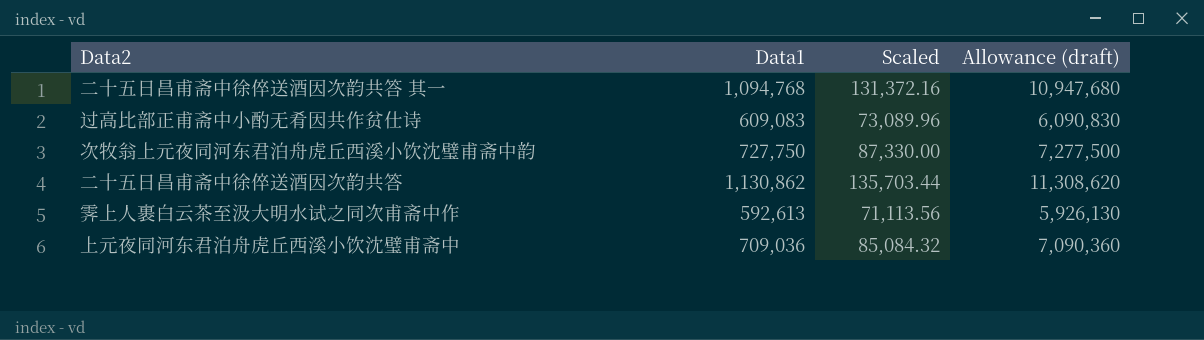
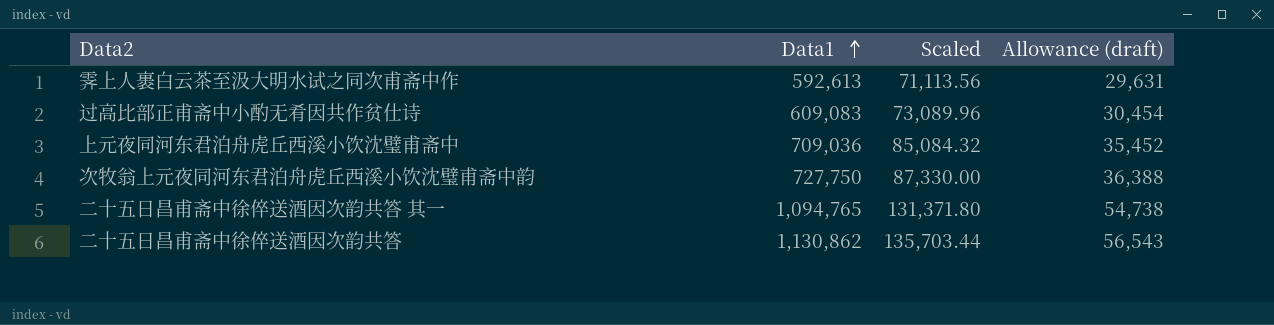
row order: none -> Data1 ascending
column Allowance (draft) | formula: [Data1] * 10 -> [Data1] * 0.05
二十五日昌甫斋中徐倅送酒因次韵共答 其一 | Data1: 1,094,768 -> 1,094,765
二十五日昌甫斋中徐倅送酒因次韵共答 其一 | Scaled: 131,372.16 -> 131,371.80

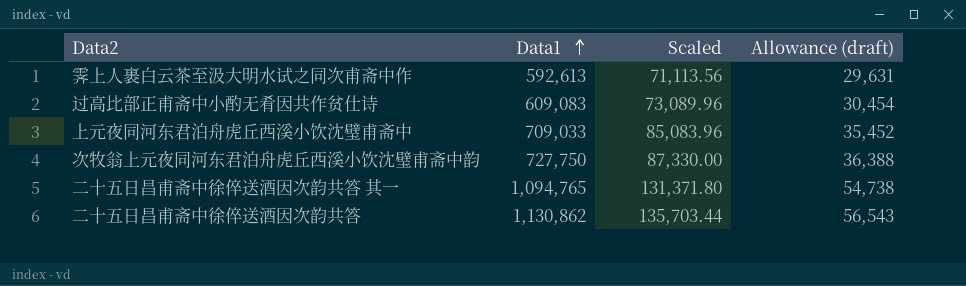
上元夜同河东君泊舟虎丘西溪小饮沈璧甫斋中 | Data1: 709,036 -> 709,033
上元夜同河东君泊舟虎丘西溪小饮沈璧甫斋中 | Scaled: 85,084.32 -> 85,083.96

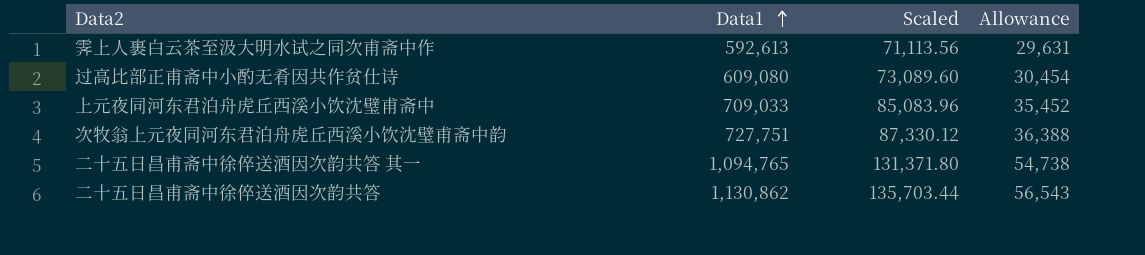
column name: Allowance (draft) -> Allowance
过高比部正甫斋中小酌无肴因共作贫仕诗 | Data1: 609,083 -> 609,080
过高比部正甫斋中小酌无肴因共作贫仕诗 | Scaled: 73,089.96 -> 73,089.60
次牧翁上元夜同河东君泊舟虎丘西溪小饮沈璧甫斋中韵 | Data1: 727,750 -> 727,751
次牧翁上元夜同河东君泊舟虎丘西溪小饮沈璧甫斋中韵 | Scaled: 87,330.00 -> 87,330.12

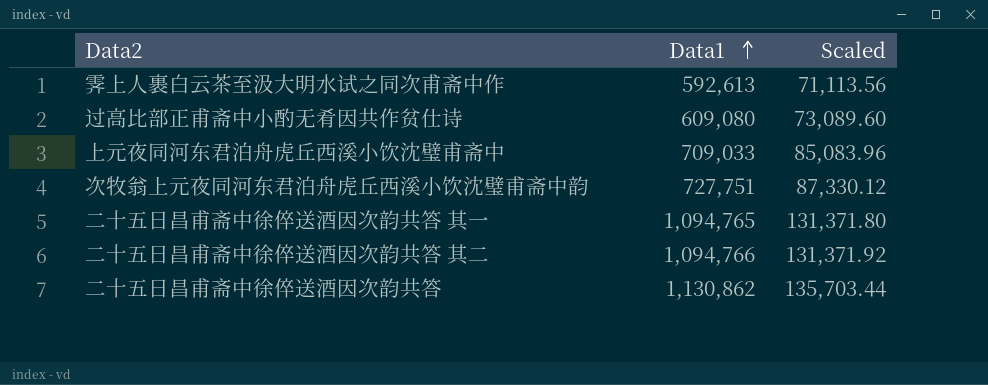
column Allowance | formula: [Data1] * 0.05 -> none
row 二十五日昌甫斋中徐倅送酒因次韵共答 其二: none -> 1,094,766 | 131,371.92

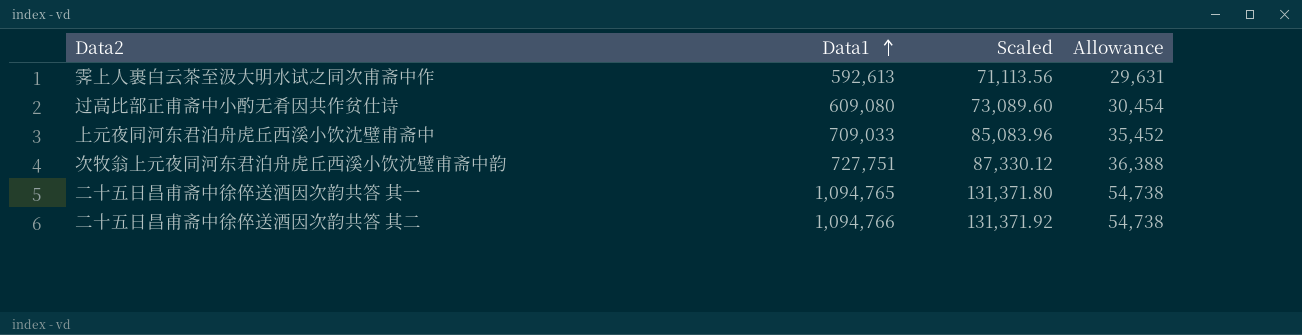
column Allowance | formula: none -> [Data1] * 0.05
row 二十五日昌甫斋中徐倅送酒因次韵共答: 1,130,862 | 135,703.44 -> none

